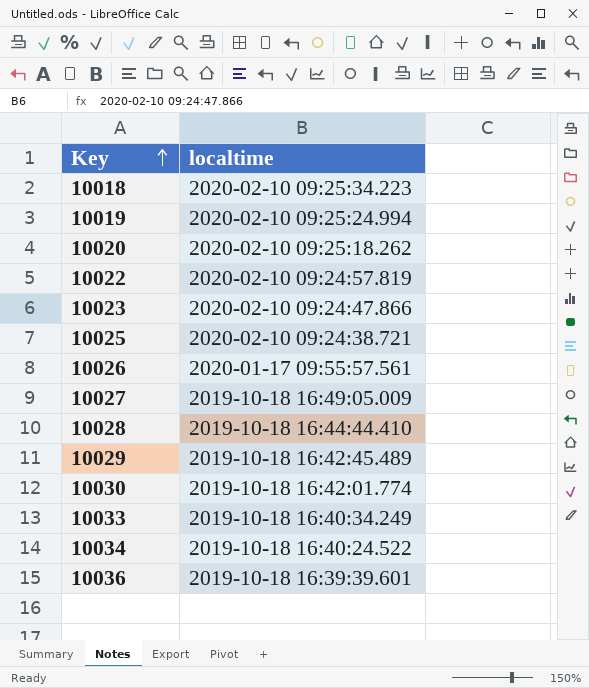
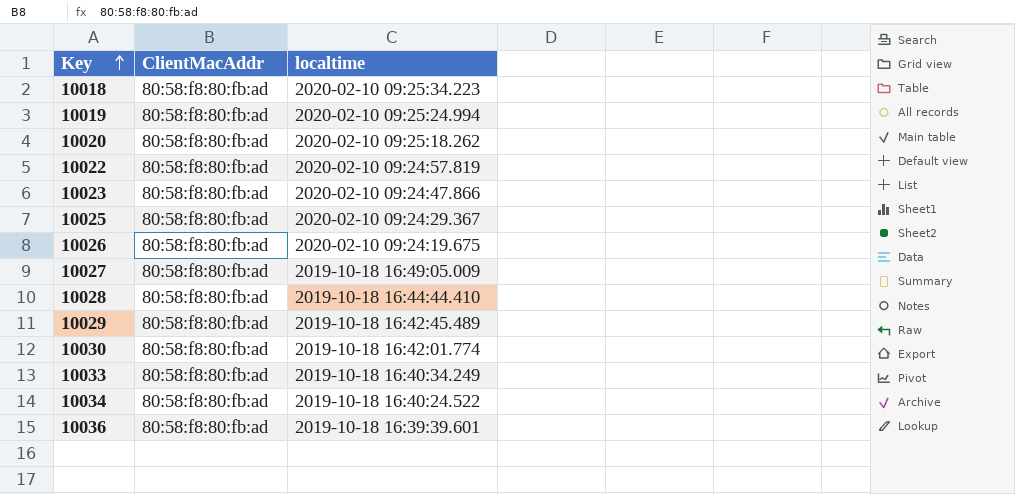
column ClientMacAddr | position: none -> 2
10025 | localtime: 2020-02-10 09:24:38.721 -> 2020-02-10 09:24:29.367
10026 | localtime: 2020-01-17 09:55:57.561 -> 2020-02-10 09:24:19.675

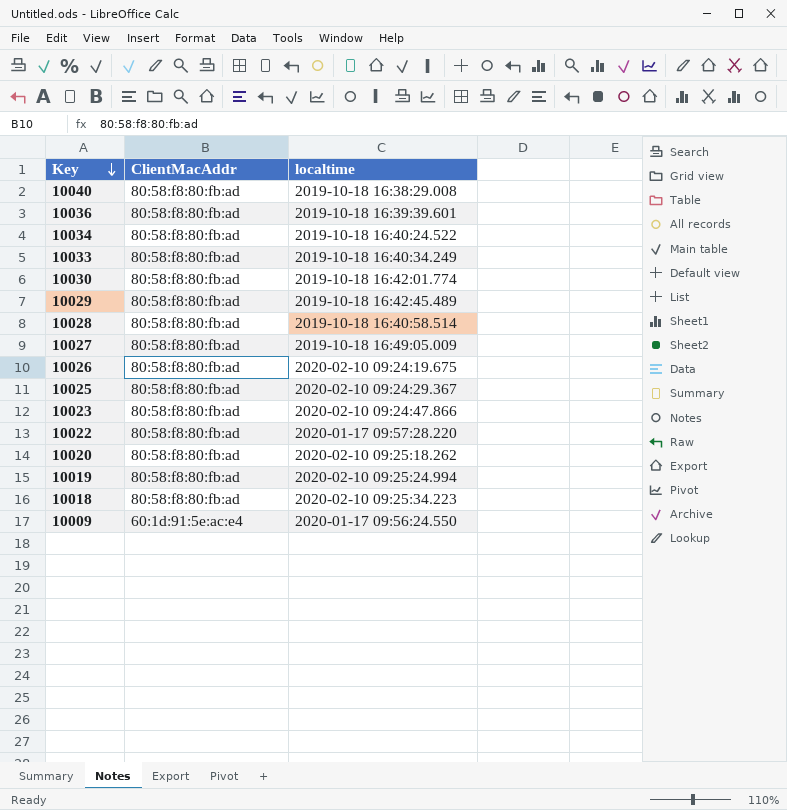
row order: Key ascending -> Key descending
row 10040: none -> 80:58:f8:80:fb:ad | 2019-10-18 16:38:29.008
10028 | localtime: 2019-10-18 16:44:44.410 -> 2019-10-18 16:40:58.514
10022 | localtime: 2020-02-10 09:24:57.819 -> 2020-01-17 09:57:28.220
row 10009: none -> 60:1d:91:5e:ac:e4 | 2020-01-17 09:56:24.550

